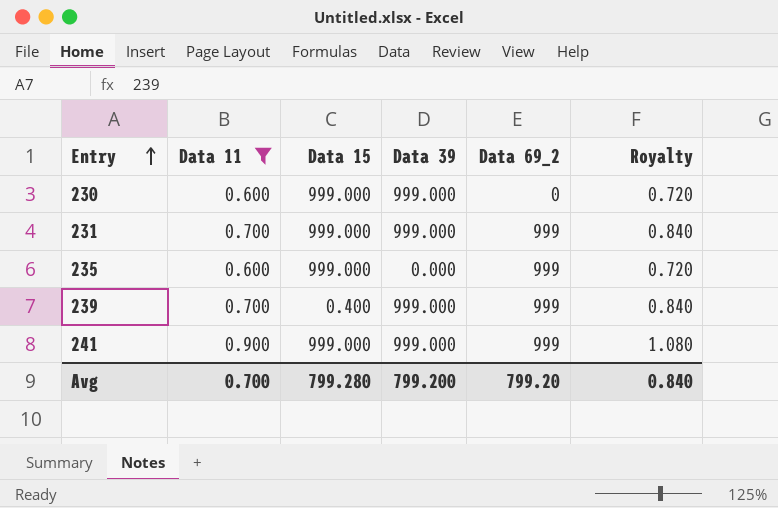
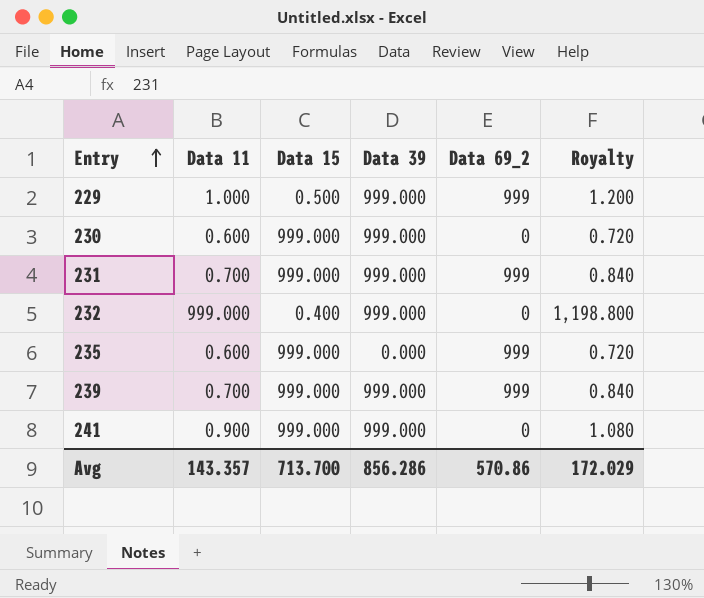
filter: Data 11 <= 0.900 -> none
239 | Data 15: 0.400 -> 999.000
241 | Data 69_2: 999 -> 0
Avg | Data 11: 0.700 -> 143.357
Avg | Data 15: 799.280 -> 713.700
Avg | Data 39: 799.200 -> 856.286
Avg | Data 69_2: 799.20 -> 570.86
Avg | Royalty: 0.840 -> 172.029

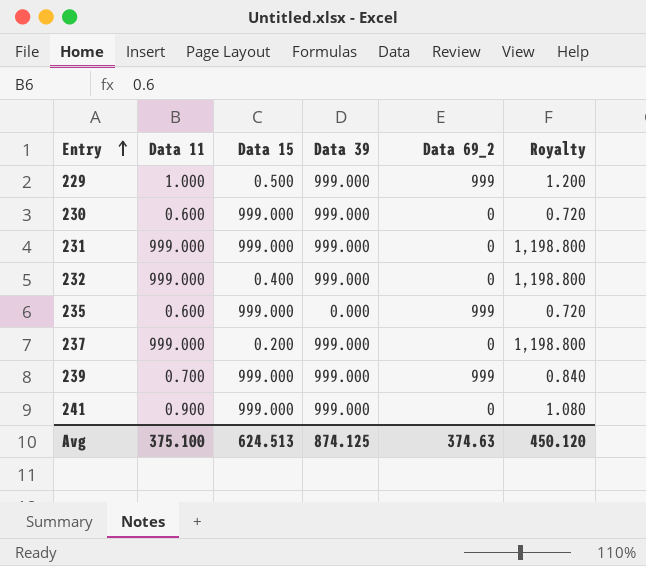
231 | Data 11: 0.700 -> 999.000
231 | Data 69_2: 999 -> 0
231 | Royalty: 0.840 -> 1,198.800
row 237: none -> 999.000 | 0.200 | 999.000 | 0 | 1,198.800
Avg | Data 11: 143.357 -> 375.100
Avg | Data 15: 713.700 -> 624.513
Avg | Data 39: 856.286 -> 874.125
Avg | Data 69_2: 570.86 -> 374.63
Avg | Royalty: 172.029 -> 450.120

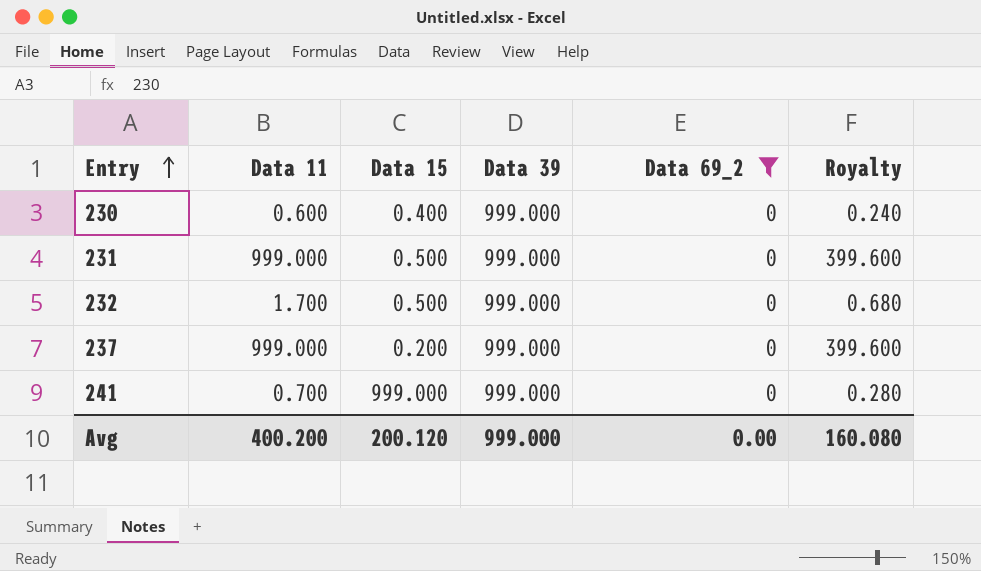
filter: none -> Data 69_2 = 0
column Royalty | formula: [Data 11] * 1.2 -> [Data 11] * 0.4
230 | Data 15: 999.000 -> 0.400
231 | Data 15: 999.000 -> 0.500
232 | Data 11: 999.000 -> 1.700
232 | Data 15: 0.400 -> 0.500
241 | Data 11: 0.900 -> 0.700
Avg | Data 11: 375.100 -> 400.200
Avg | Data 15: 624.513 -> 200.120
Avg | Data 39: 874.125 -> 999.000
Avg | Data 69_2: 374.63 -> 0.00
Avg | Royalty: 450.120 -> 160.080

